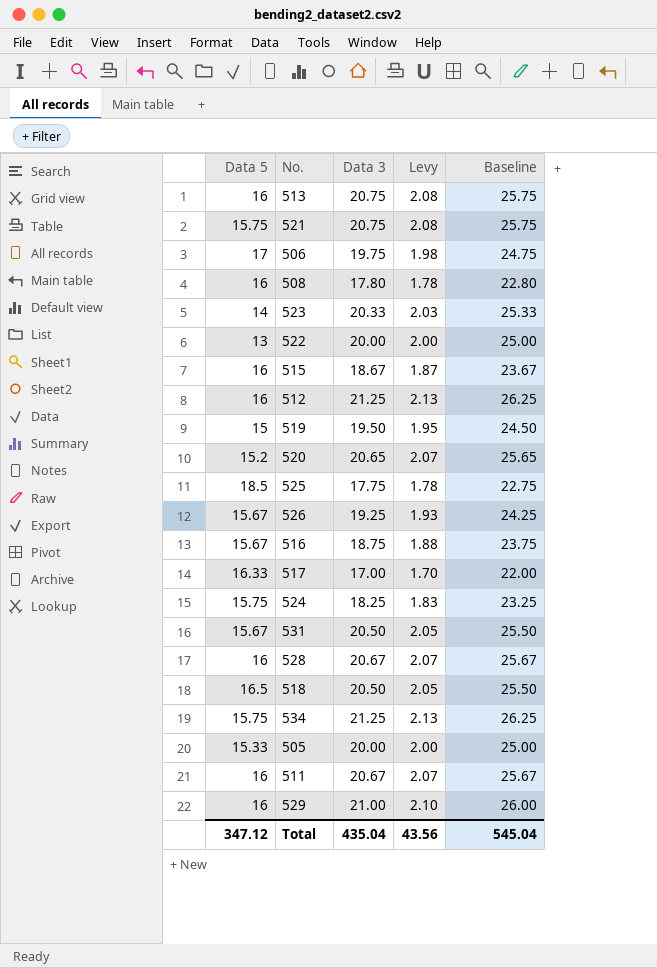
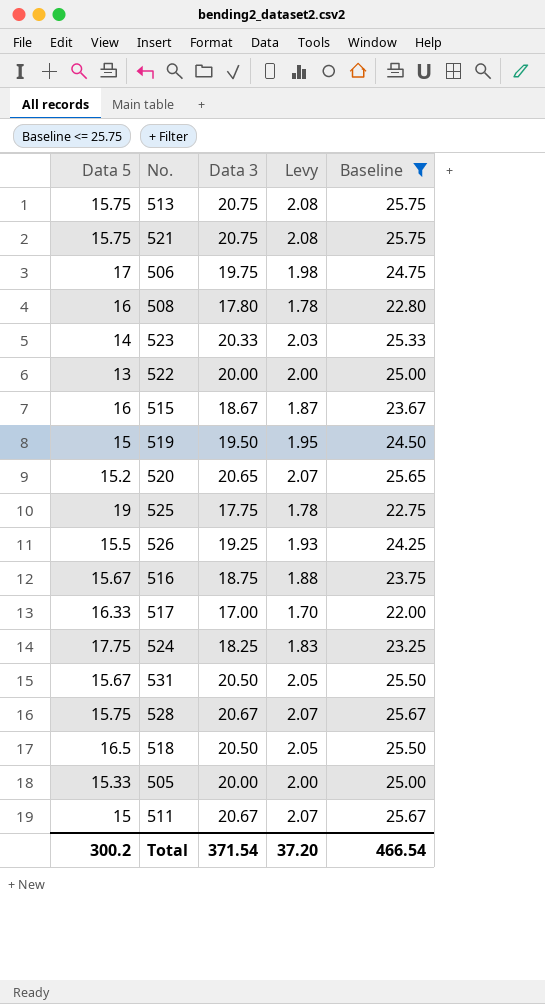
filter: none -> Baseline <= 25.75
513 | Data 5: 16 -> 15.75
525 | Data 5: 18.5 -> 19
526 | Data 5: 15.67 -> 15.5
524 | Data 5: 15.75 -> 17.75
528 | Data 5: 16 -> 15.75
511 | Data 5: 16 -> 15
Total | Data 5: 347.12 -> 300.2
Total | Data 3: 435.04 -> 371.54
Total | Levy: 43.56 -> 37.20
Total | Baseline: 545.04 -> 466.54

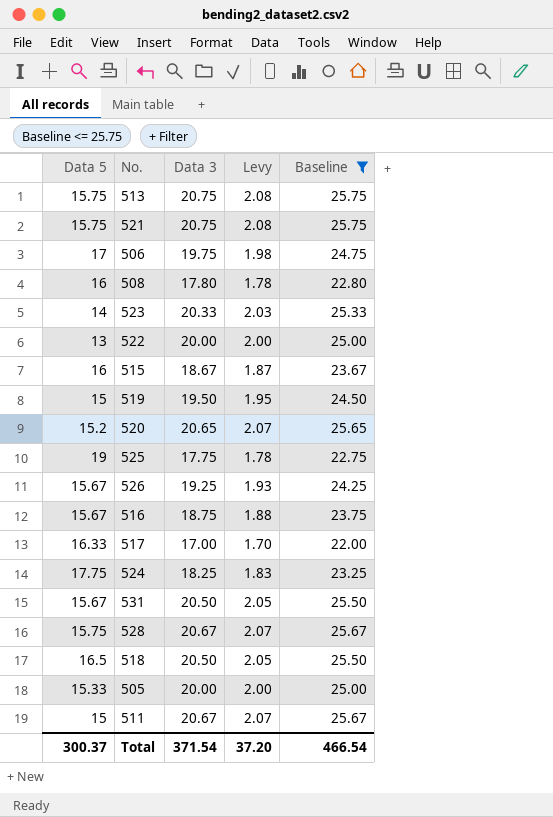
526 | Data 5: 15.5 -> 15.67
Total | Data 5: 300.2 -> 300.37

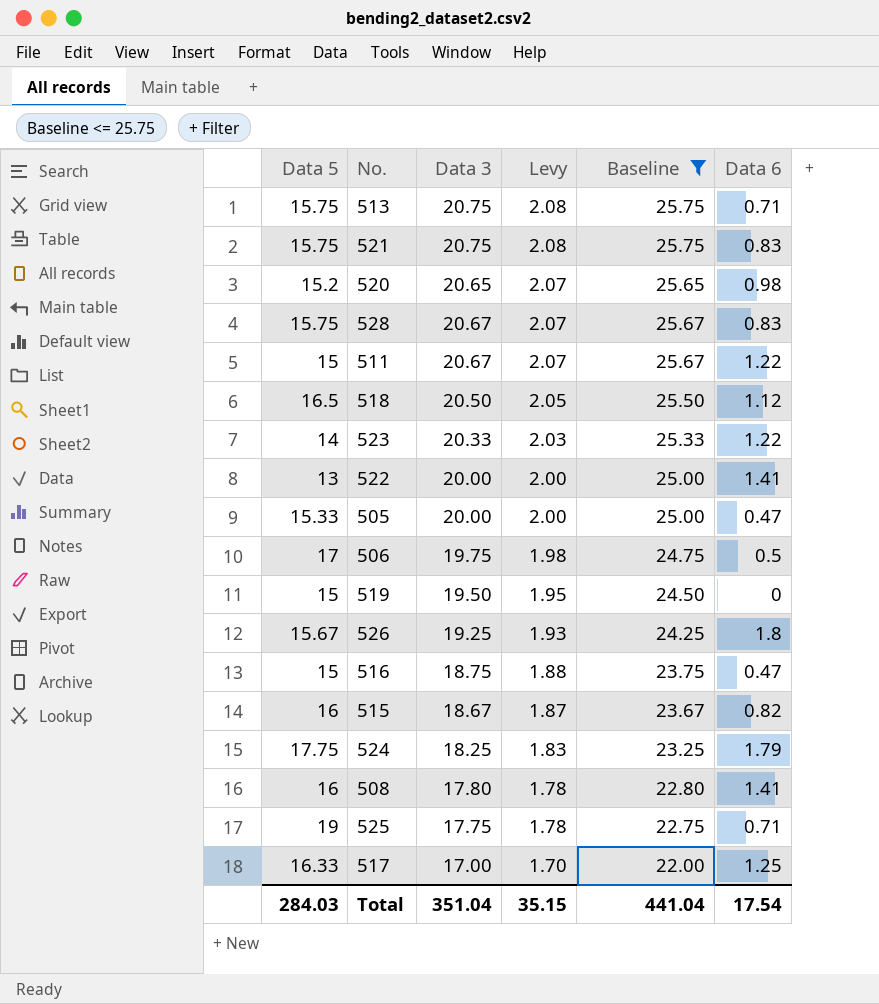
row order: none -> Levy descending
column Data 6 | position: none -> 6
row 531: 15.67 | 20.50 | 2.05 | 25.50 -> none
516 | Data 5: 15.67 -> 15
Total | Data 5: 300.37 -> 284.03
Total | Data 3: 371.54 -> 351.04
Total | Levy: 37.20 -> 35.15
Total | Baseline: 466.54 -> 441.04

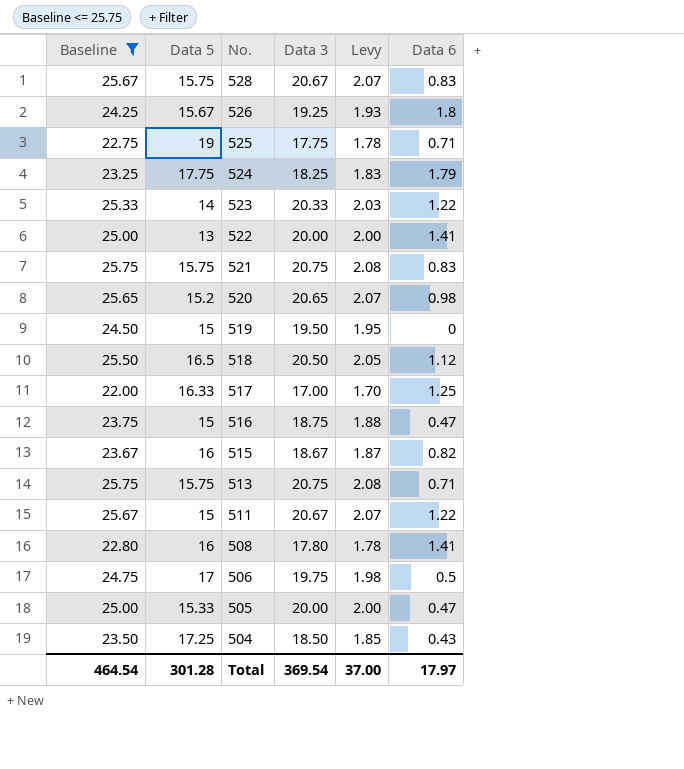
row order: Levy descending -> No. descending
column Baseline | position: 5 -> 1
row 504: none -> 23.50 | 17.25 | 18.50 | 1.85 | 0.43
Total | Baseline: 441.04 -> 464.54
Total | Data 5: 284.03 -> 301.28
Total | Data 3: 351.04 -> 369.54
Total | Levy: 35.15 -> 37.00
Total | Data 6: 17.54 -> 17.97

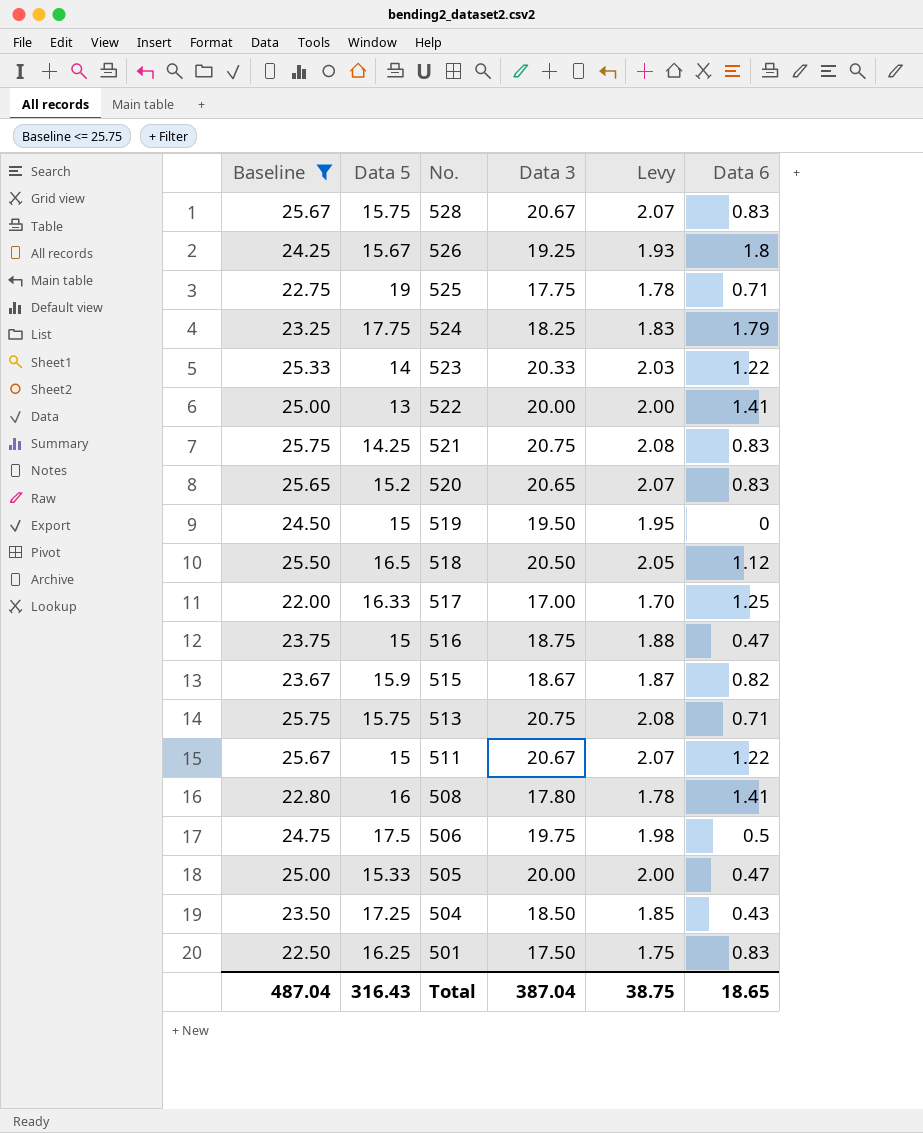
521 | Data 5: 15.75 -> 14.25
520 | Data 6: 0.98 -> 0.83
515 | Data 5: 16 -> 15.9
506 | Data 5: 17 -> 17.5
row 501: none -> 22.50 | 16.25 | 17.50 | 1.75 | 0.83
Total | Baseline: 464.54 -> 487.04
Total | Data 5: 301.28 -> 316.43
Total | Data 3: 369.54 -> 387.04
Total | Levy: 37.00 -> 38.75
Total | Data 6: 17.97 -> 18.65

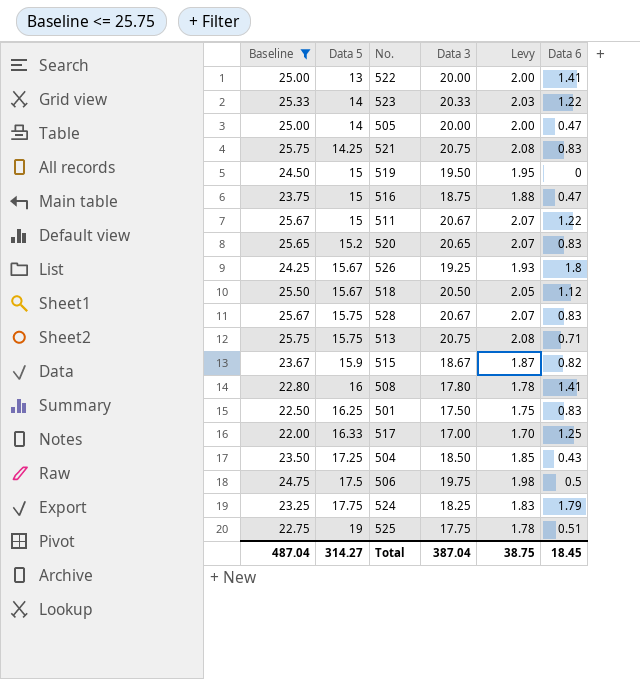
row order: No. descending -> Data 5 ascending
505 | Data 5: 15.33 -> 14
518 | Data 5: 16.5 -> 15.67
525 | Data 6: 0.71 -> 0.51
Total | Data 5: 316.43 -> 314.27
Total | Data 6: 18.65 -> 18.45

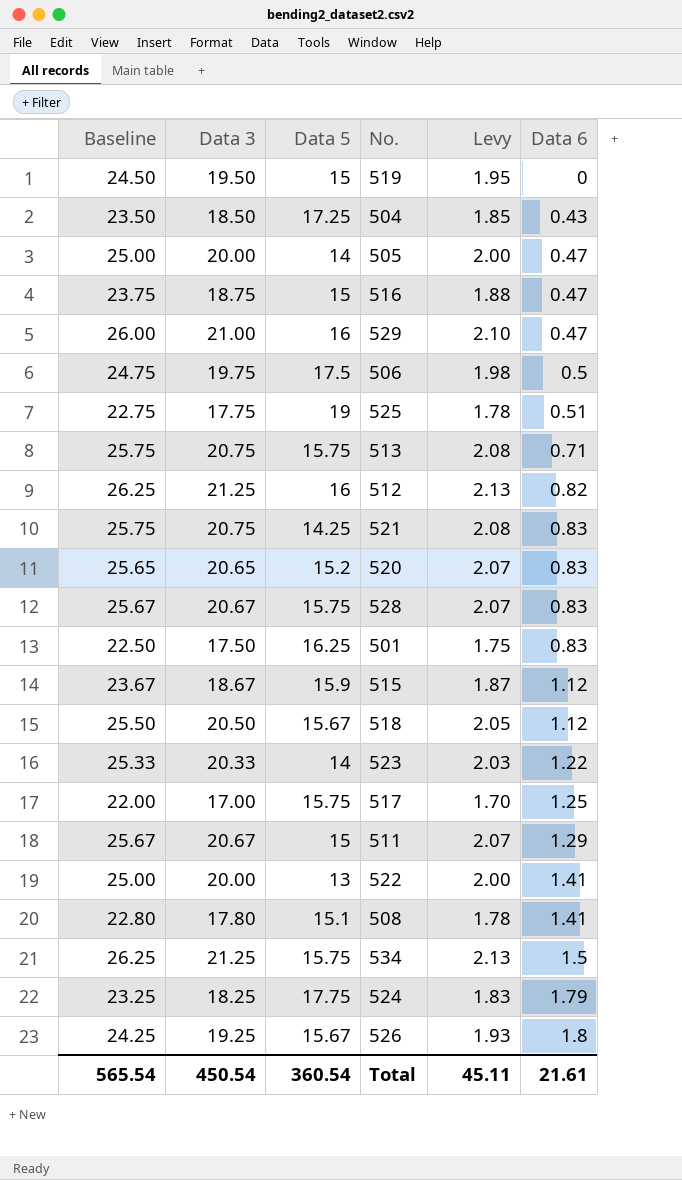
filter: Baseline <= 25.75 -> none
row order: Data 5 ascending -> Data 6 ascending
column Data 3 | position: 4 -> 2
515 | Data 6: 0.82 -> 1.12
517 | Data 5: 16.33 -> 15.75
511 | Data 6: 1.22 -> 1.29
508 | Data 5: 16 -> 15.1
Total | Baseline: 487.04 -> 565.54
Total | Data 3: 387.04 -> 450.54
Total | Data 5: 314.27 -> 360.54
Total | Levy: 38.75 -> 45.11
Total | Data 6: 18.45 -> 21.61

